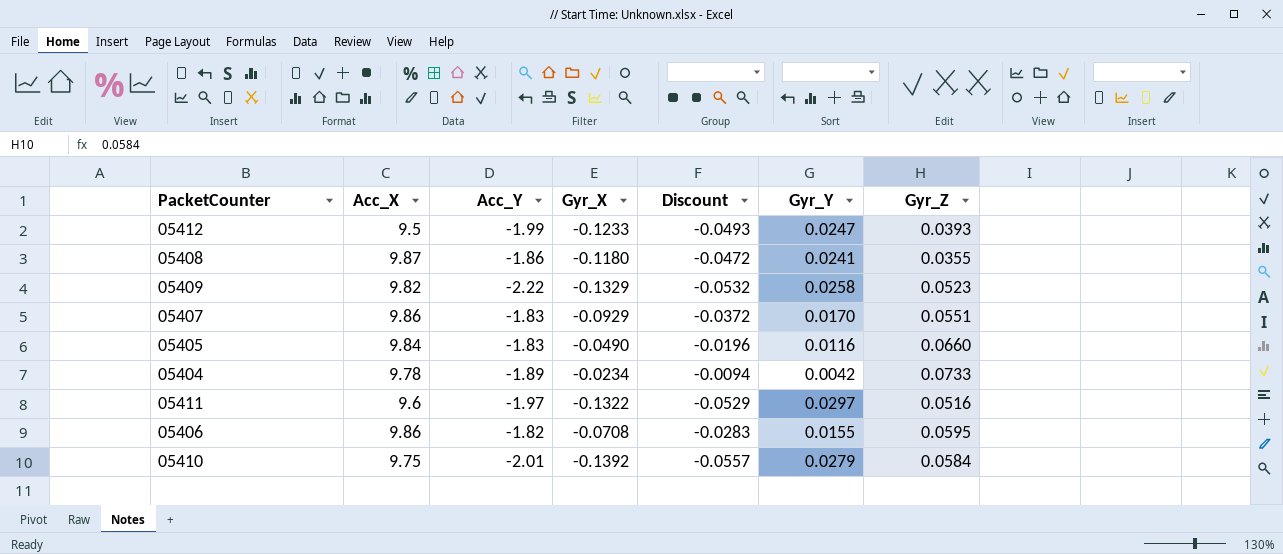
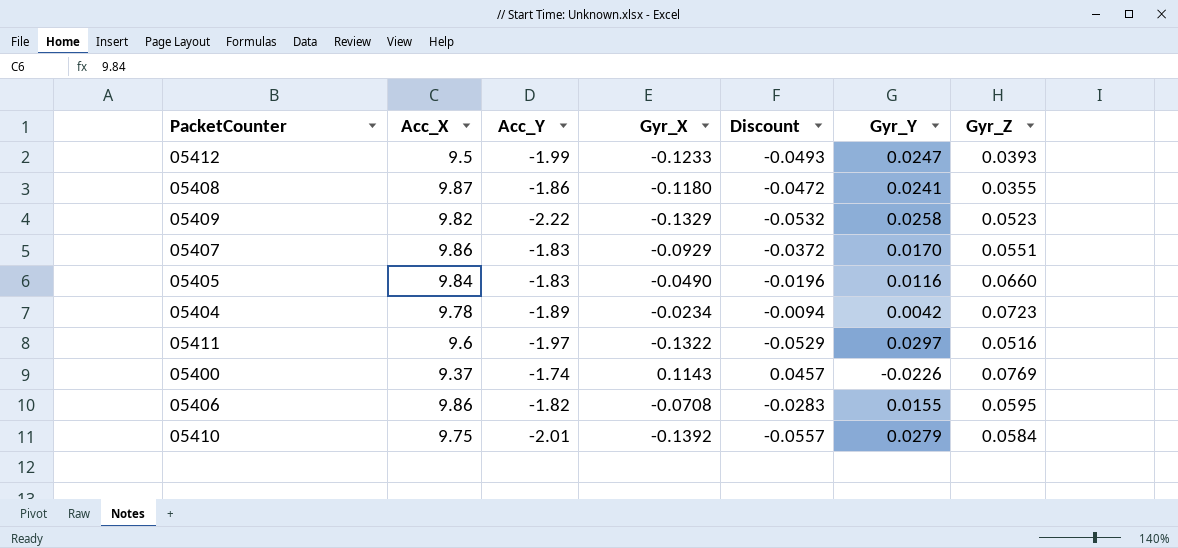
05404 | Gyr_Z: 0.0733 -> 0.0723
row 05400: none -> 9.37 | -1.74 | 0.1143 | 0.0457 | -0.0226 | 0.0769

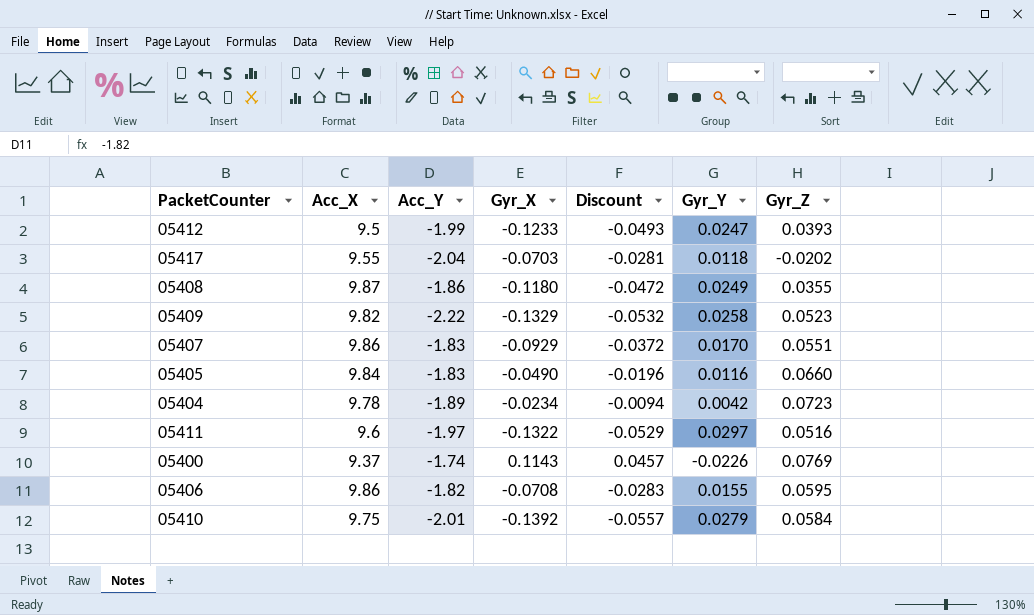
row 05417: none -> 9.55 | -2.04 | -0.0703 | -0.0281 | 0.0118 | -0.0202
05408 | Gyr_Y: 0.0241 -> 0.0249

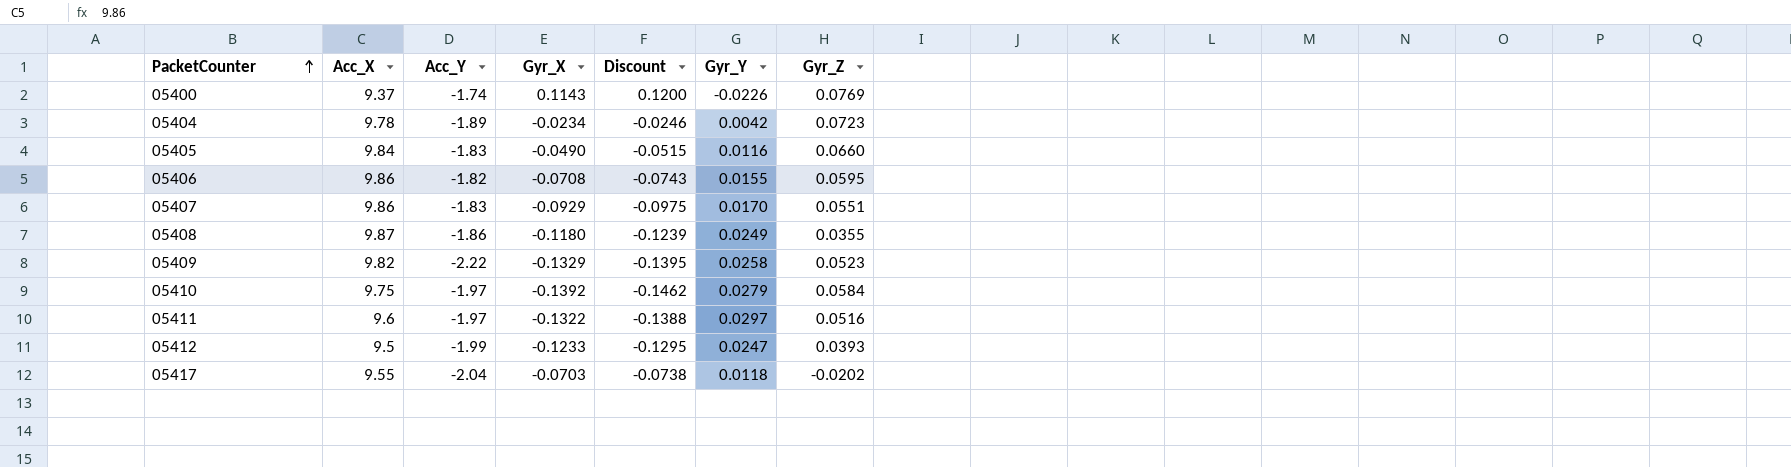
row order: none -> PacketCounter ascending
column Discount | formula: [Gyr_X] * 0.4 -> [Gyr_X] * 1.05
05410 | Acc_Y: -2.01 -> -1.97

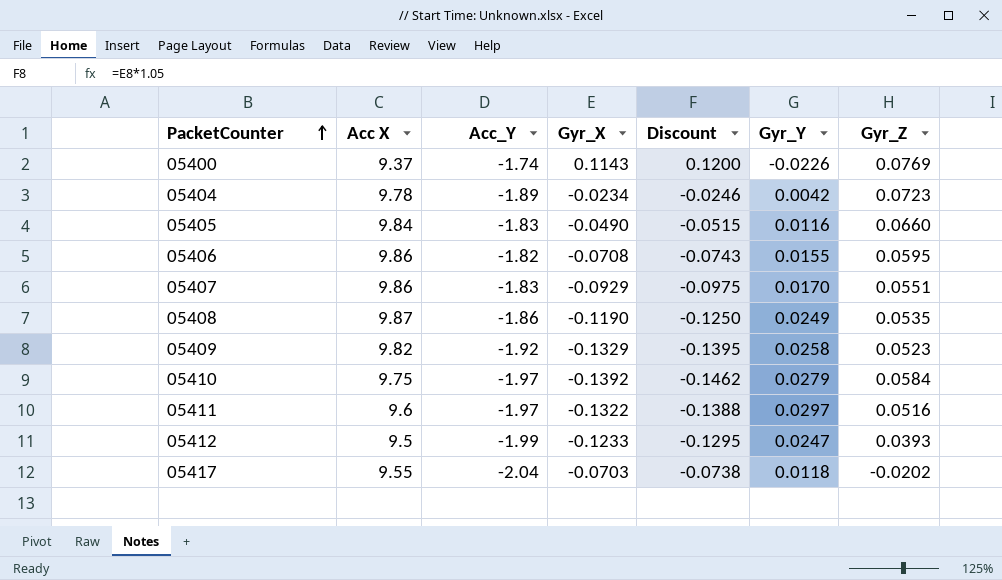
column name: Acc_X -> Acc X
05408 | Gyr_X: -0.1180 -> -0.1190
05408 | Discount: -0.1239 -> -0.1250
05408 | Gyr_Z: 0.0355 -> 0.0535
05409 | Acc_Y: -2.22 -> -1.92

